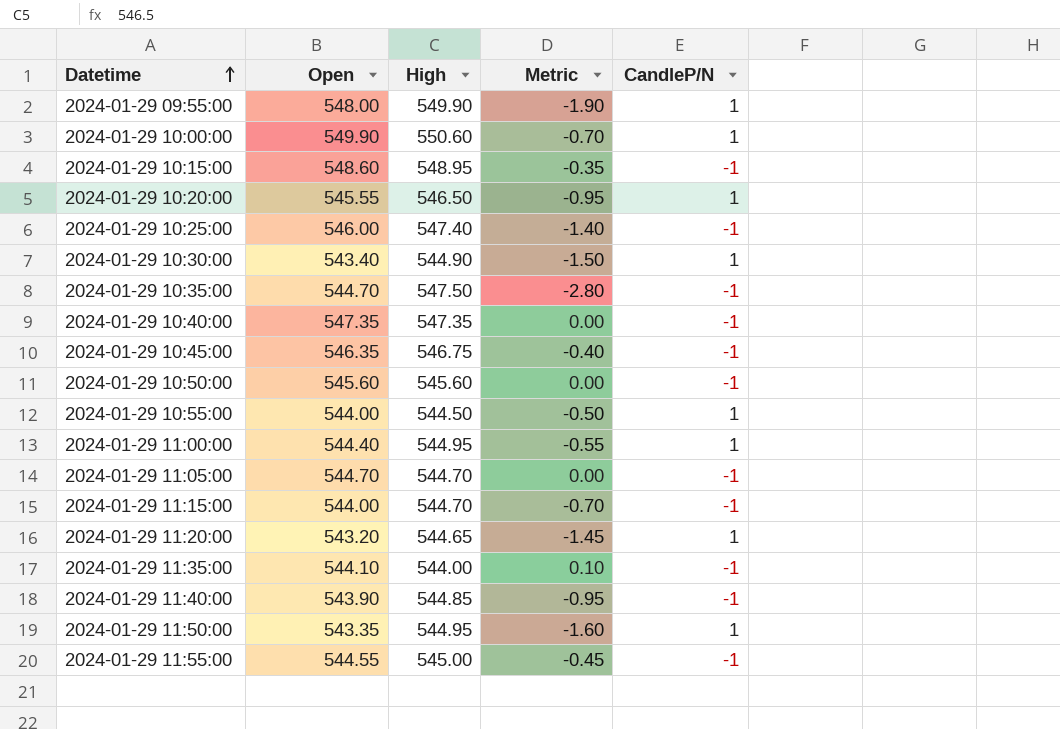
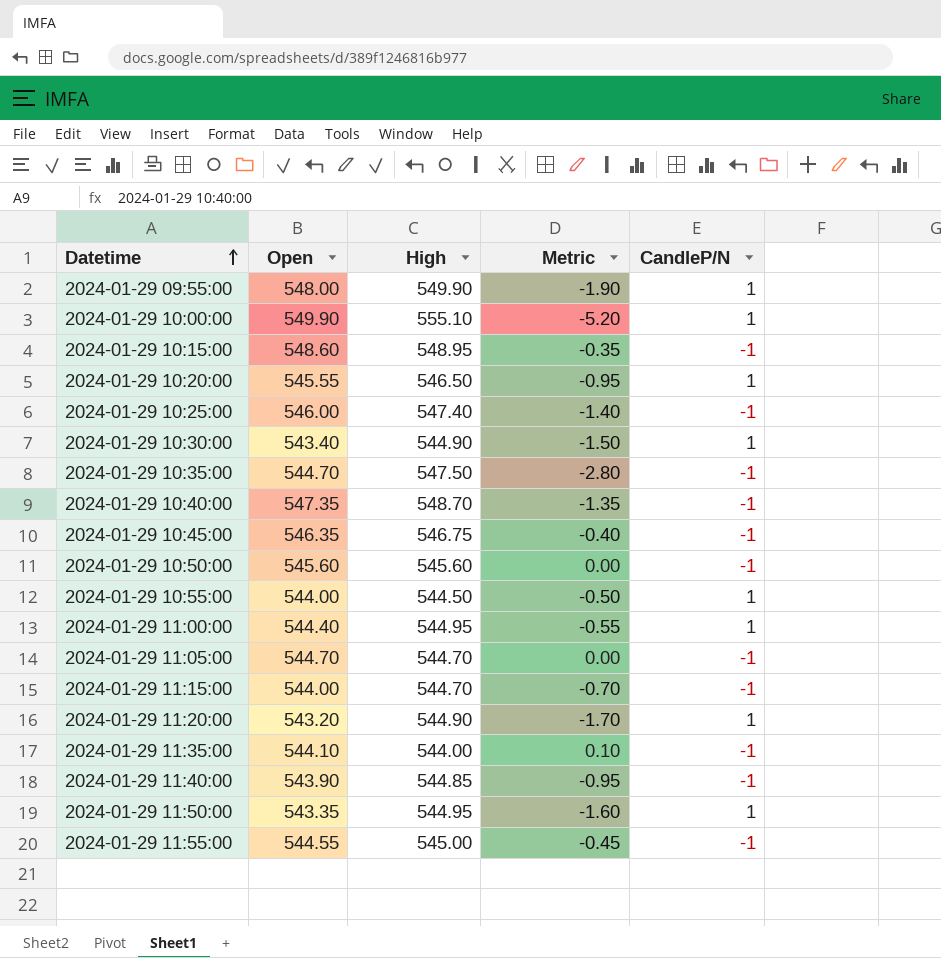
2024-01-29 10:00:00 | High: 550.60 -> 555.10
2024-01-29 10:00:00 | Metric: -0.70 -> -5.20
2024-01-29 10:40:00 | High: 547.35 -> 548.70
2024-01-29 10:40:00 | Metric: 0.00 -> -1.35
2024-01-29 11:20:00 | High: 544.65 -> 544.90
2024-01-29 11:20:00 | Metric: -1.45 -> -1.70

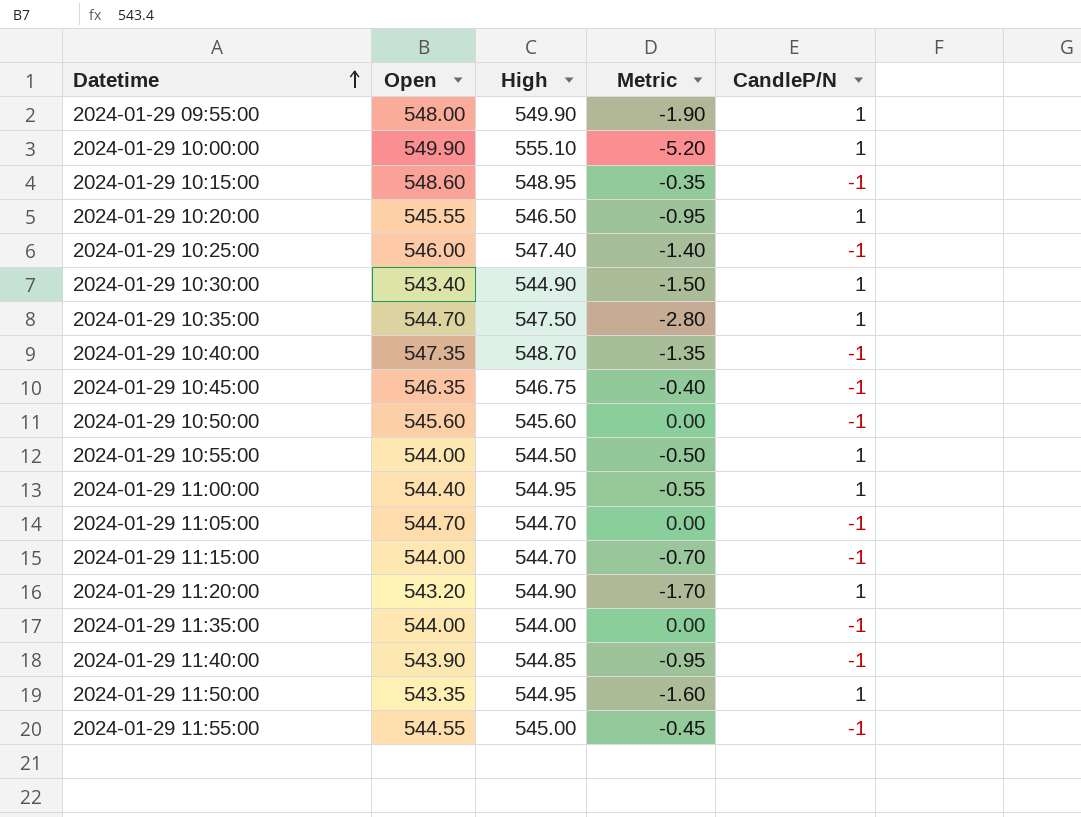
2024-01-29 10:35:00 | CandleP/N: -1 -> 1
2024-01-29 11:35:00 | Open: 544.10 -> 544.00
2024-01-29 11:35:00 | Metric: 0.10 -> 0.00

